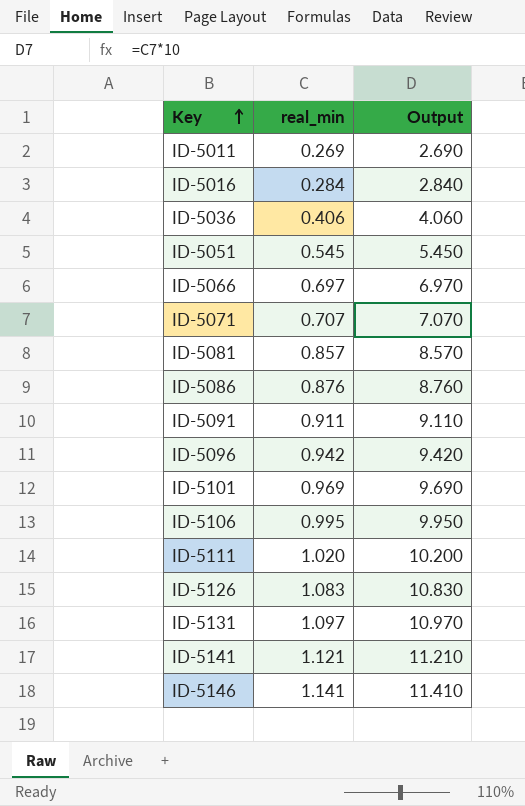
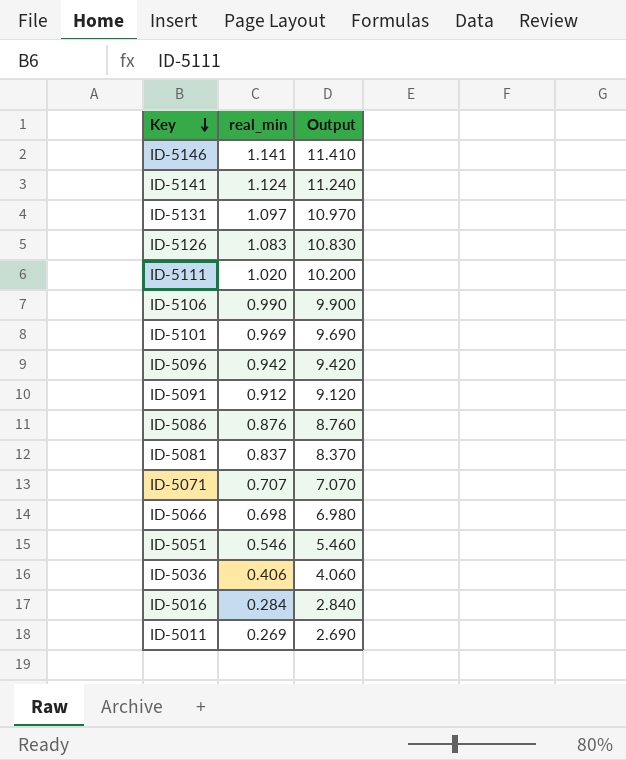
row order: Key ascending -> Key descending
ID-5141 | real_min: 1.121 -> 1.124
ID-5141 | Output: 11.210 -> 11.240
ID-5106 | real_min: 0.995 -> 0.990
ID-5106 | Output: 9.950 -> 9.900
ID-5091 | real_min: 0.911 -> 0.912
ID-5091 | Output: 9.110 -> 9.120
ID-5081 | real_min: 0.857 -> 0.837
ID-5081 | Output: 8.570 -> 8.370
ID-5066 | real_min: 0.697 -> 0.698
ID-5066 | Output: 6.970 -> 6.980
ID-5051 | real_min: 0.545 -> 0.546
ID-5051 | Output: 5.450 -> 5.460

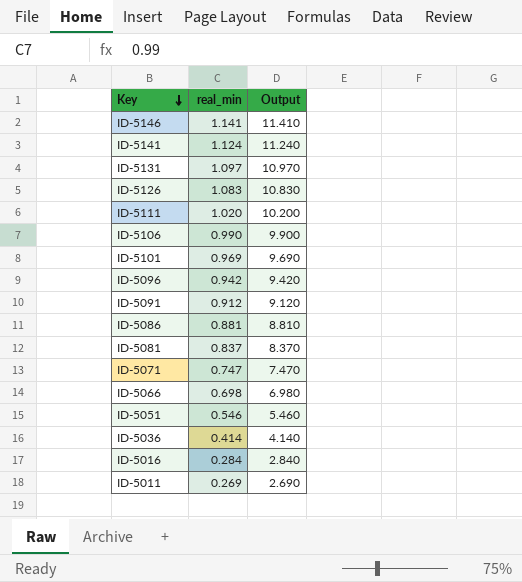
ID-5086 | real_min: 0.876 -> 0.881
ID-5086 | Output: 8.760 -> 8.810
ID-5071 | real_min: 0.707 -> 0.747
ID-5071 | Output: 7.070 -> 7.470
ID-5036 | real_min: 0.406 -> 0.414
ID-5036 | Output: 4.060 -> 4.140

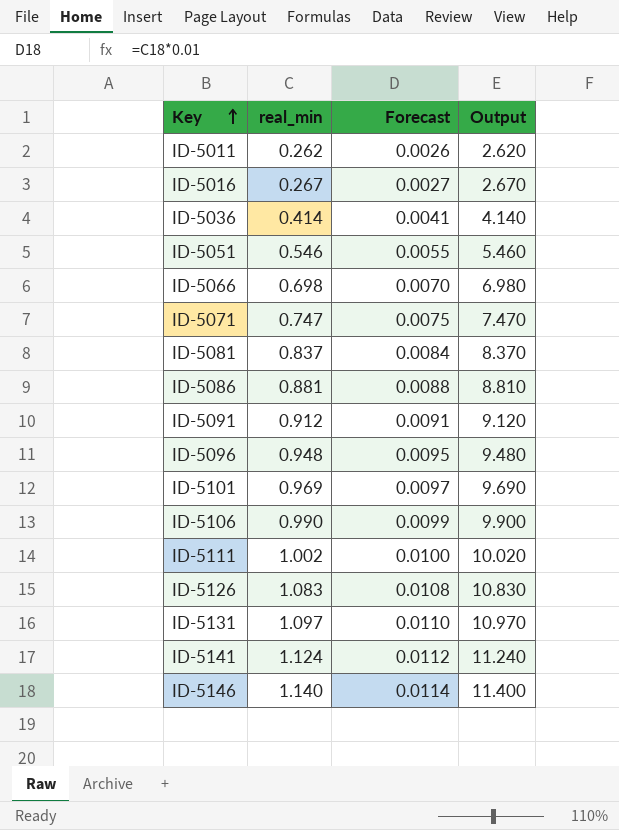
row order: Key descending -> Key ascending
column Forecast | formula: none -> [real_min] * 0.01
ID-5011 | real_min: 0.269 -> 0.262
ID-5011 | Output: 2.690 -> 2.620
ID-5016 | real_min: 0.284 -> 0.267
ID-5016 | Output: 2.840 -> 2.670
ID-5096 | real_min: 0.942 -> 0.948
ID-5096 | Output: 9.420 -> 9.480
ID-5111 | real_min: 1.020 -> 1.002
ID-5111 | Output: 10.200 -> 10.020
ID-5146 | real_min: 1.141 -> 1.140
ID-5146 | Output: 11.410 -> 11.400

